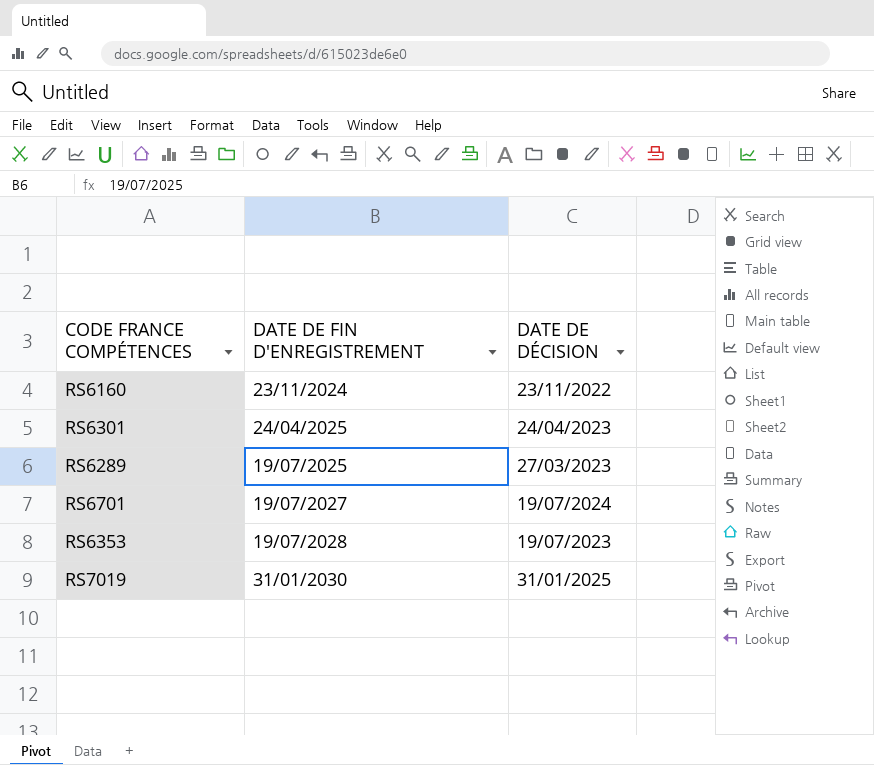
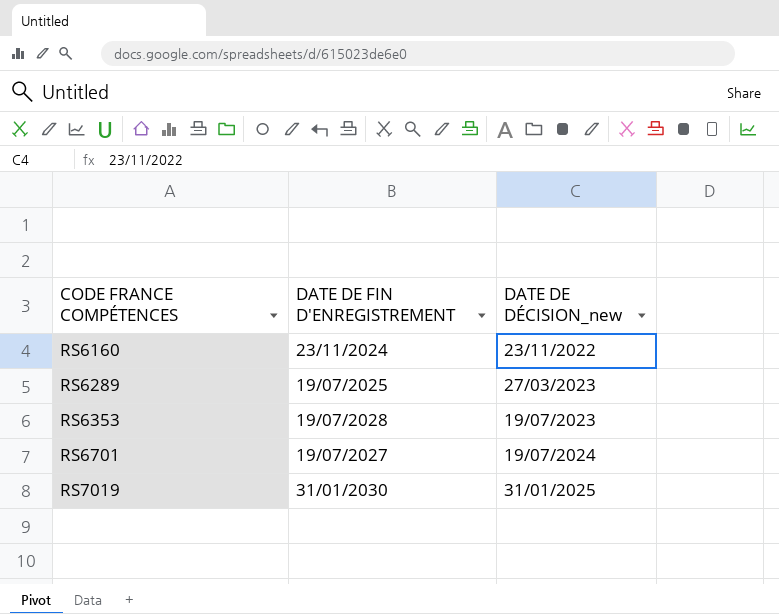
row order: DATE DE FIN D'ENREGISTREMENT ascending -> CODE FRANCE COMPÉTENCES ascending
column name: DATE DE DÉCISION -> DATE DE DÉCISION_new
row RS6301: 24/04/2025 | 24/04/2023 -> none

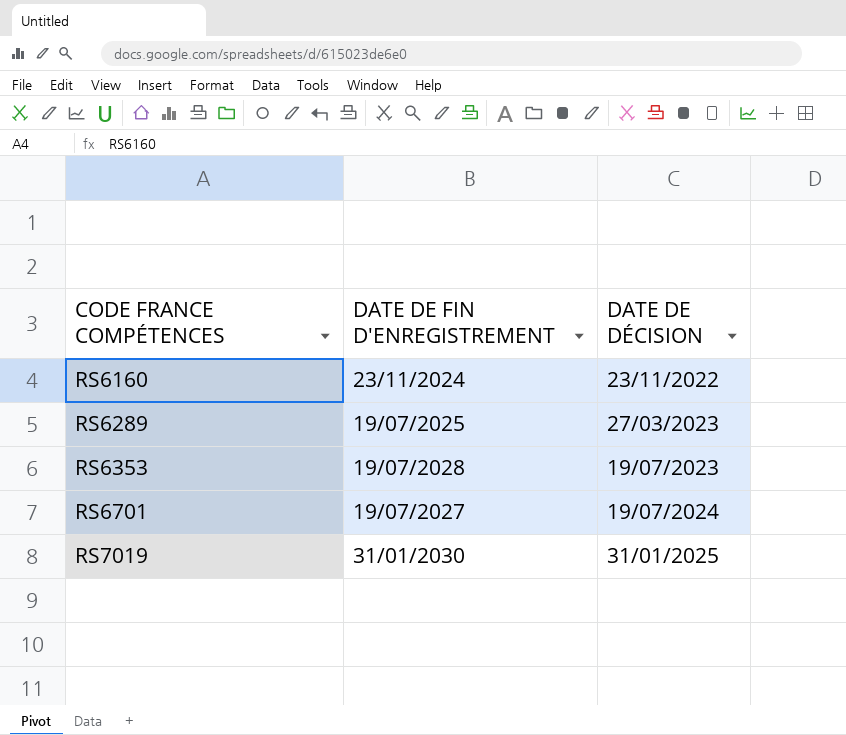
column name: DATE DE DÉCISION_new -> DATE DE DÉCISION

